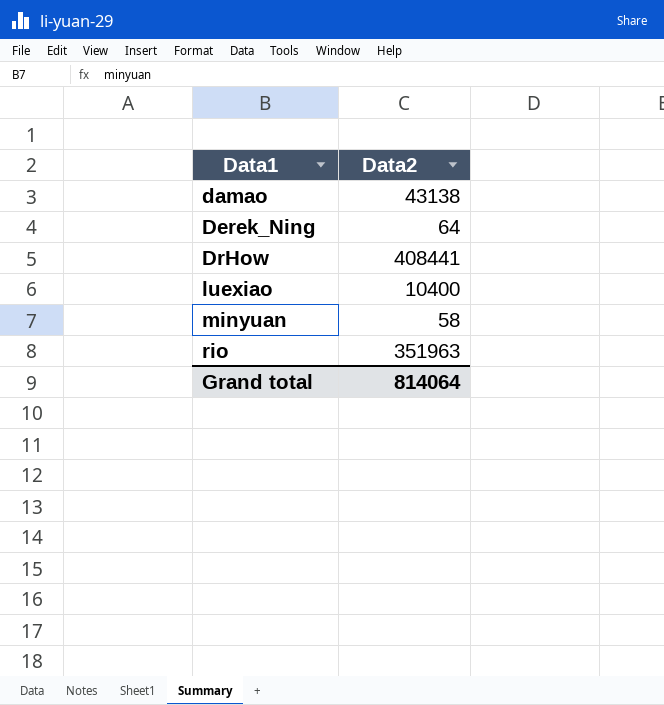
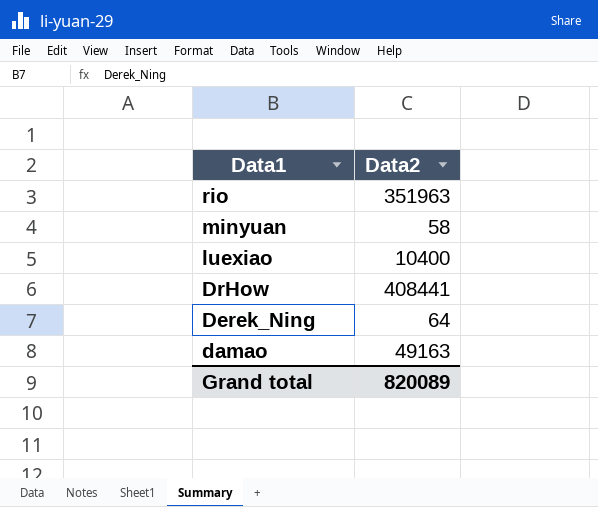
row order: Data1 ascending -> Data1 descending
damao | Data2: 43138 -> 49163
Grand total | Data2: 814064 -> 820089

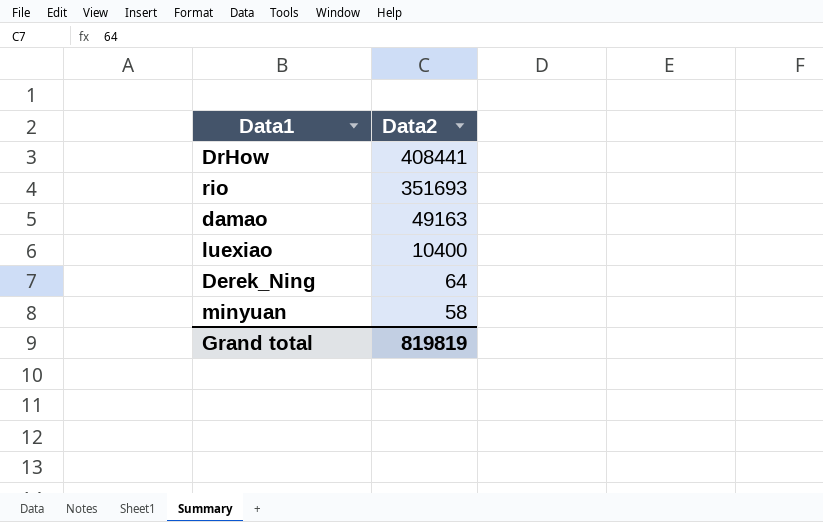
row order: Data1 descending -> Data2 descending
rio | Data2: 351963 -> 351693
Grand total | Data2: 820089 -> 819819

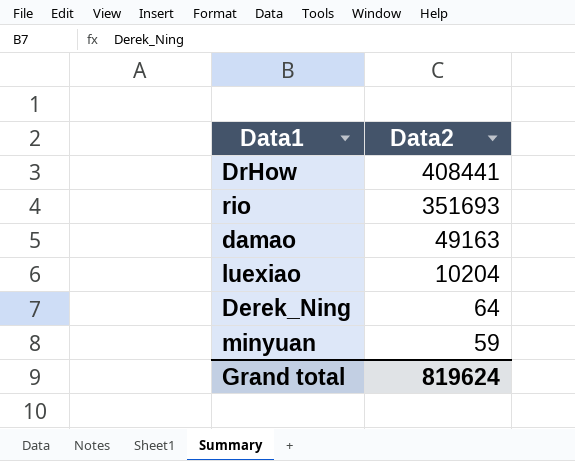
luexiao | Data2: 10400 -> 10204
minyuan | Data2: 58 -> 59
Grand total | Data2: 819819 -> 819624

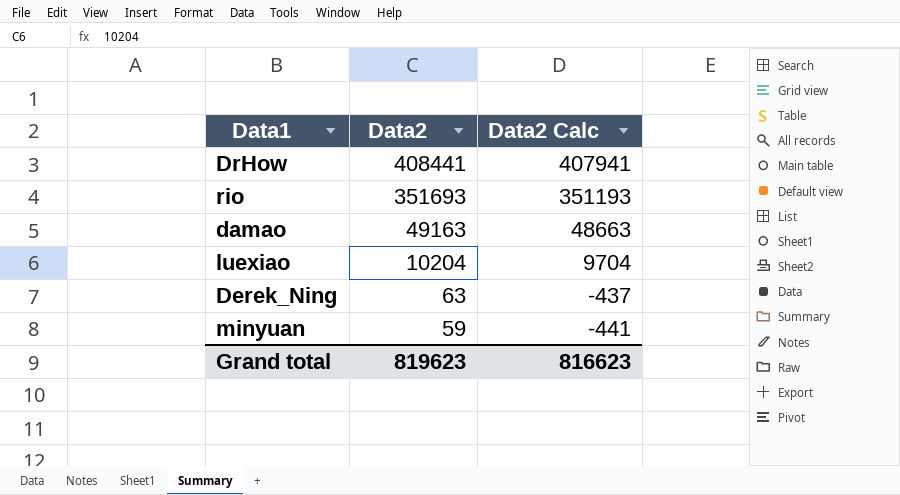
column Data2 Calc | formula: none -> [Data2] - 500
Derek_Ning | Data2: 64 -> 63
Grand total | Data2: 819624 -> 819623

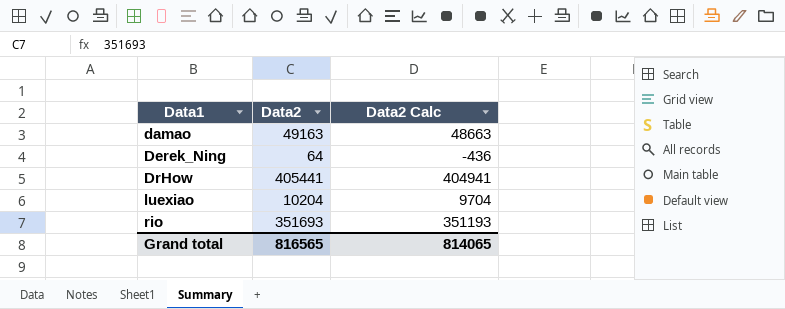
row order: Data2 descending -> Data1 ascending
row minyuan: 59 | -441 -> none
Derek_Ning | Data2: 63 -> 64
Derek_Ning | Data2 Calc: -437 -> -436
DrHow | Data2: 408441 -> 405441
DrHow | Data2 Calc: 407941 -> 404941
Grand total | Data2: 819623 -> 816565
Grand total | Data2 Calc: 816623 -> 814065

